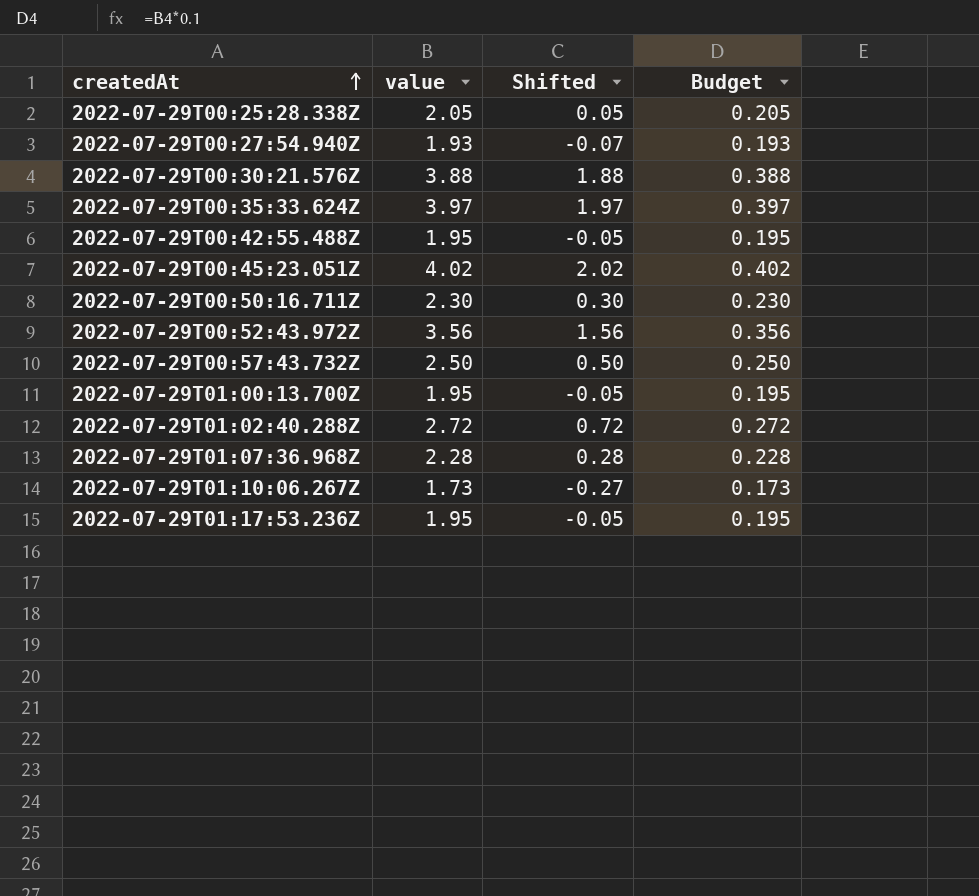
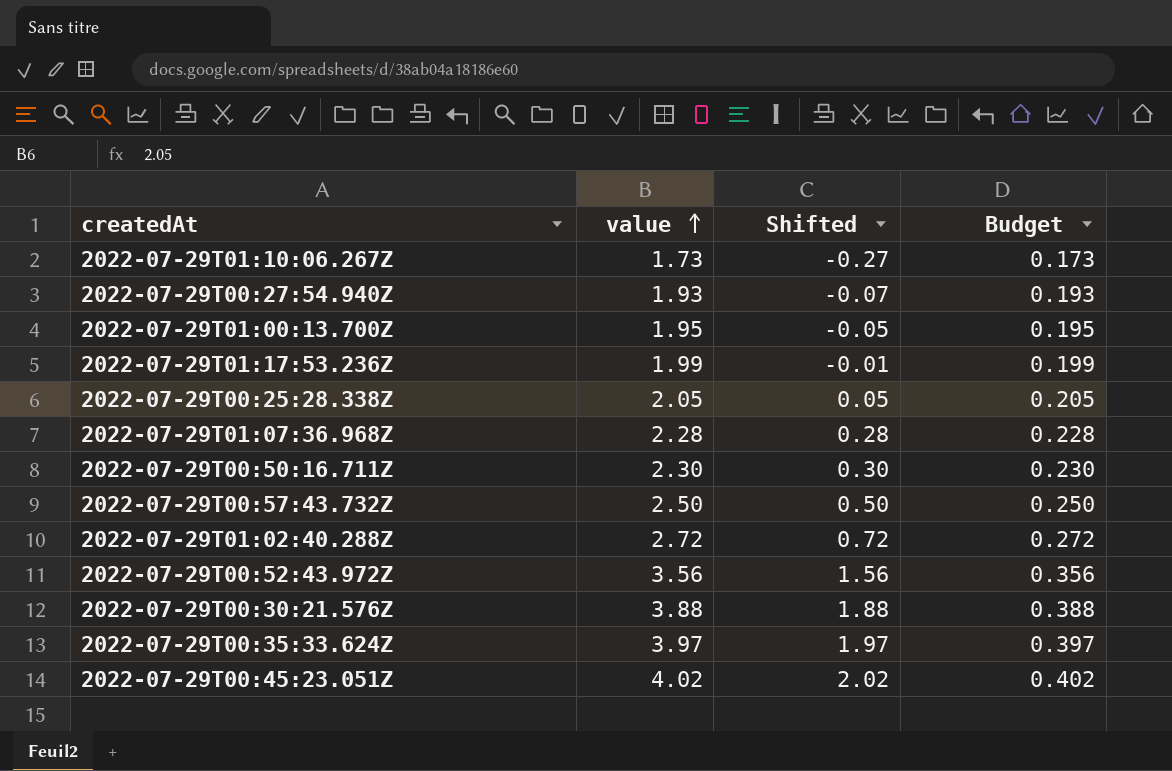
row order: createdAt ascending -> value ascending
row 2022-07-29T00:42:55.488Z: 1.95 | -0.05 | 0.195 -> none
2022-07-29T01:17:53.236Z | value: 1.95 -> 1.99
2022-07-29T01:17:53.236Z | Shifted: -0.05 -> -0.01
2022-07-29T01:17:53.236Z | Budget: 0.195 -> 0.199

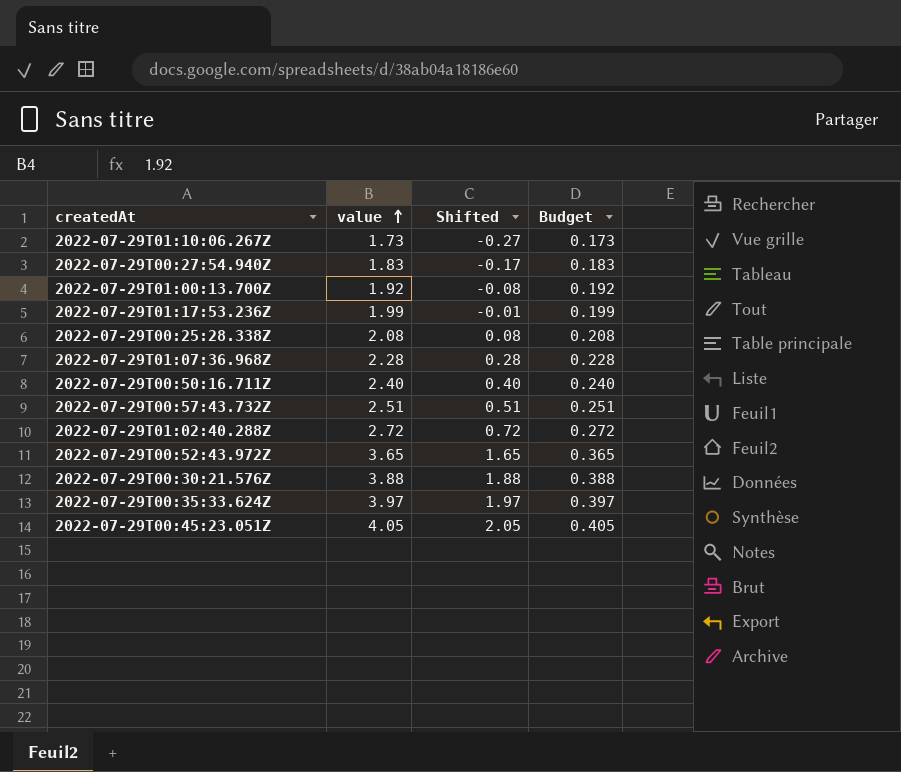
2022-07-29T00:27:54.940Z | value: 1.93 -> 1.83
2022-07-29T00:27:54.940Z | Shifted: -0.07 -> -0.17
2022-07-29T00:27:54.940Z | Budget: 0.193 -> 0.183
2022-07-29T01:00:13.700Z | value: 1.95 -> 1.92
2022-07-29T01:00:13.700Z | Shifted: -0.05 -> -0.08
2022-07-29T01:00:13.700Z | Budget: 0.195 -> 0.192
2022-07-29T00:25:28.338Z | value: 2.05 -> 2.08
2022-07-29T00:25:28.338Z | Shifted: 0.05 -> 0.08
2022-07-29T00:25:28.338Z | Budget: 0.205 -> 0.208
2022-07-29T00:50:16.711Z | value: 2.30 -> 2.40
2022-07-29T00:50:16.711Z | Shifted: 0.30 -> 0.40
2022-07-29T00:50:16.711Z | Budget: 0.230 -> 0.240
2022-07-29T00:57:43.732Z | value: 2.50 -> 2.51
2022-07-29T00:57:43.732Z | Shifted: 0.50 -> 0.51
2022-07-29T00:57:43.732Z | Budget: 0.250 -> 0.251
2022-07-29T00:52:43.972Z | value: 3.56 -> 3.65
2022-07-29T00:52:43.972Z | Shifted: 1.56 -> 1.65
2022-07-29T00:52:43.972Z | Budget: 0.356 -> 0.365
2022-07-29T00:45:23.051Z | value: 4.02 -> 4.05
2022-07-29T00:45:23.051Z | Shifted: 2.02 -> 2.05
2022-07-29T00:45:23.051Z | Budget: 0.402 -> 0.405

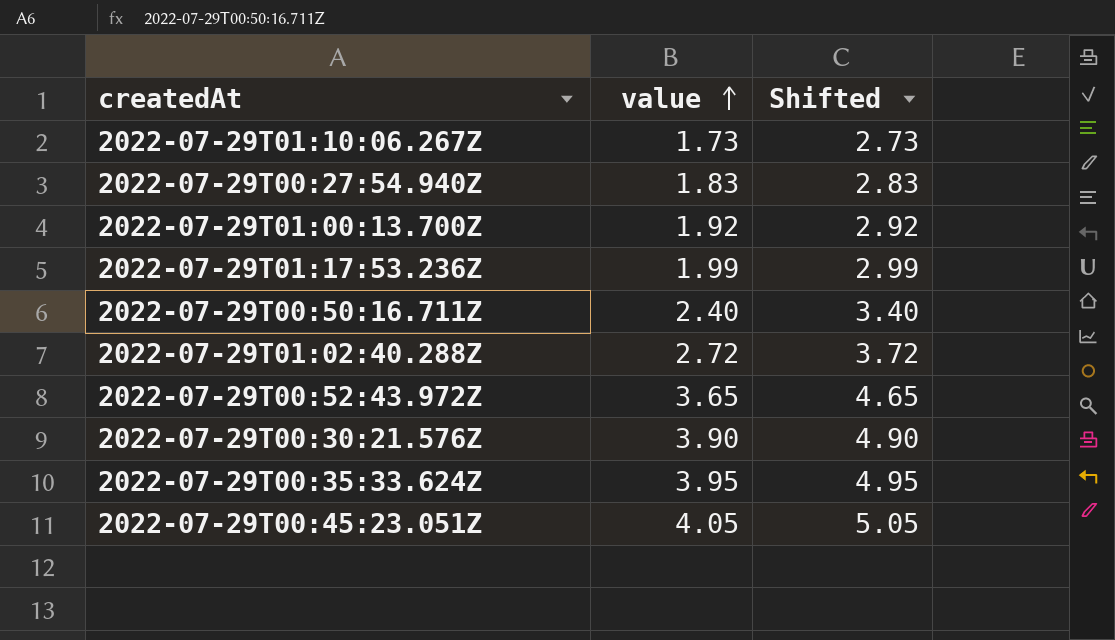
column Budget | formula: [value] * 0.1 -> none
column Shifted | formula: [value] - 2 -> [value] + 1
row 2022-07-29T00:25:28.338Z: 2.08 | 0.08 | 0.208 -> none
row 2022-07-29T01:07:36.968Z: 2.28 | 0.28 | 0.228 -> none
row 2022-07-29T00:57:43.732Z: 2.51 | 0.51 | 0.251 -> none
2022-07-29T00:30:21.576Z | value: 3.88 -> 3.90
2022-07-29T00:35:33.624Z | value: 3.97 -> 3.95

